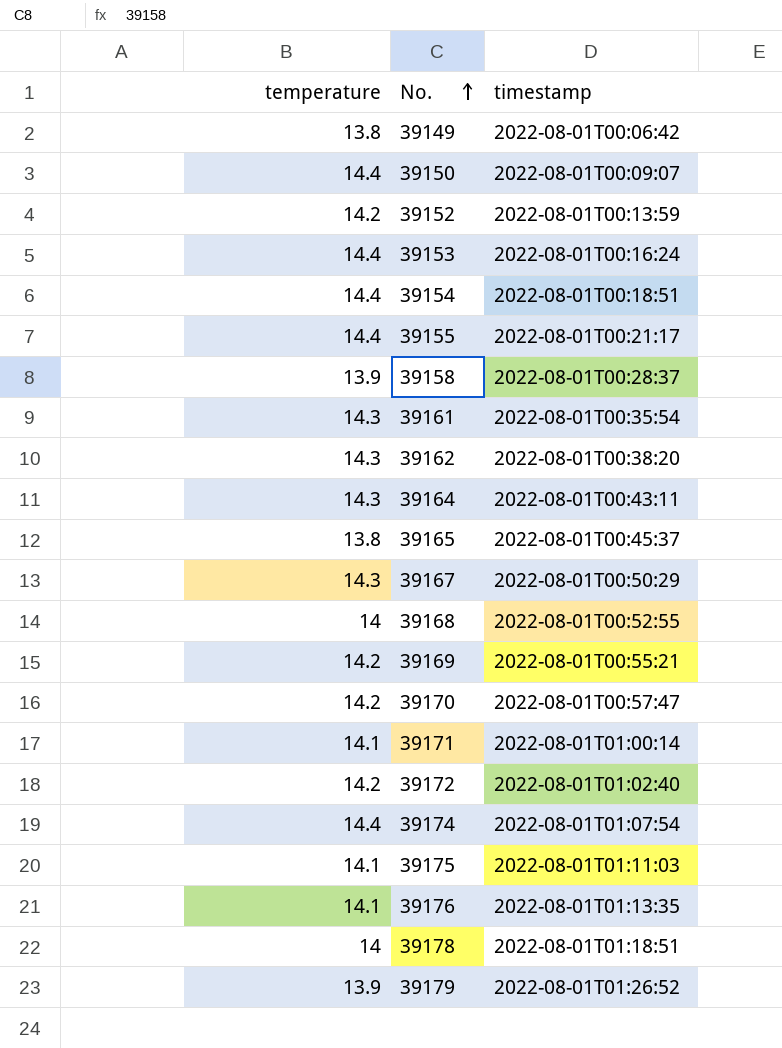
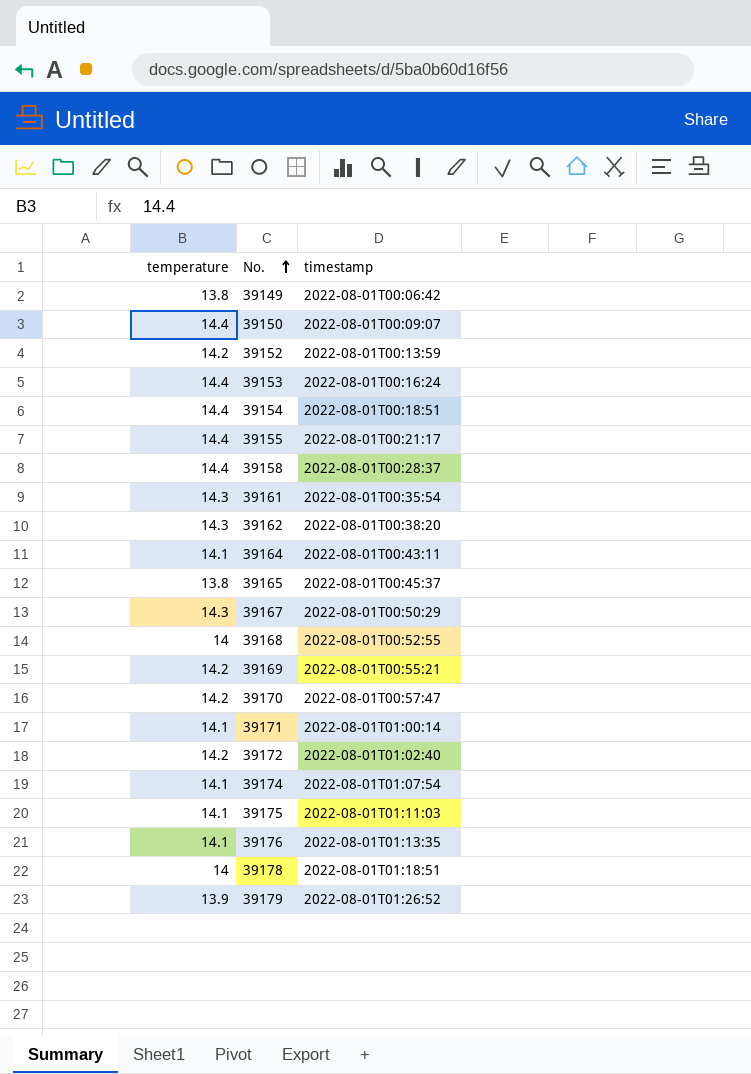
39158 | temperature: 13.9 -> 14.4
39164 | temperature: 14.3 -> 14.1
39174 | temperature: 14.4 -> 14.1

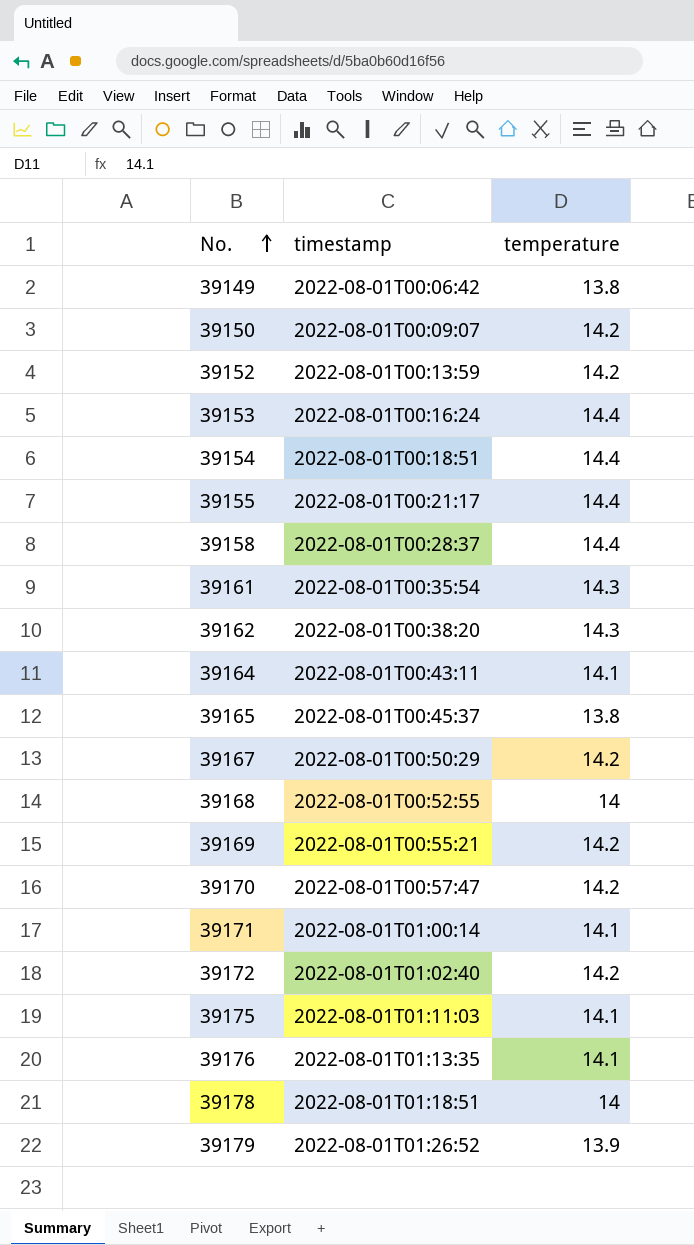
column temperature | position: 1 -> 3
row 39174: 14.1 | 2022-08-01T01:07:54 -> none
39150 | temperature: 14.4 -> 14.2
39167 | temperature: 14.3 -> 14.2

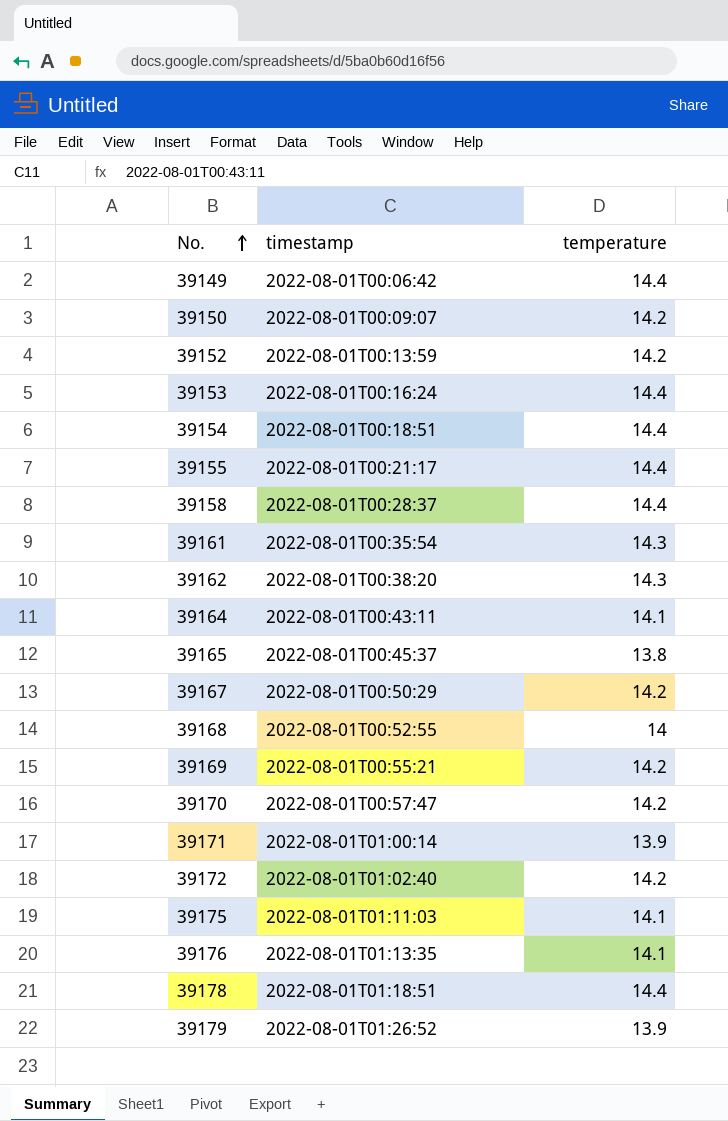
39149 | temperature: 13.8 -> 14.4
39171 | temperature: 14.1 -> 13.9
39178 | temperature: 14 -> 14.4

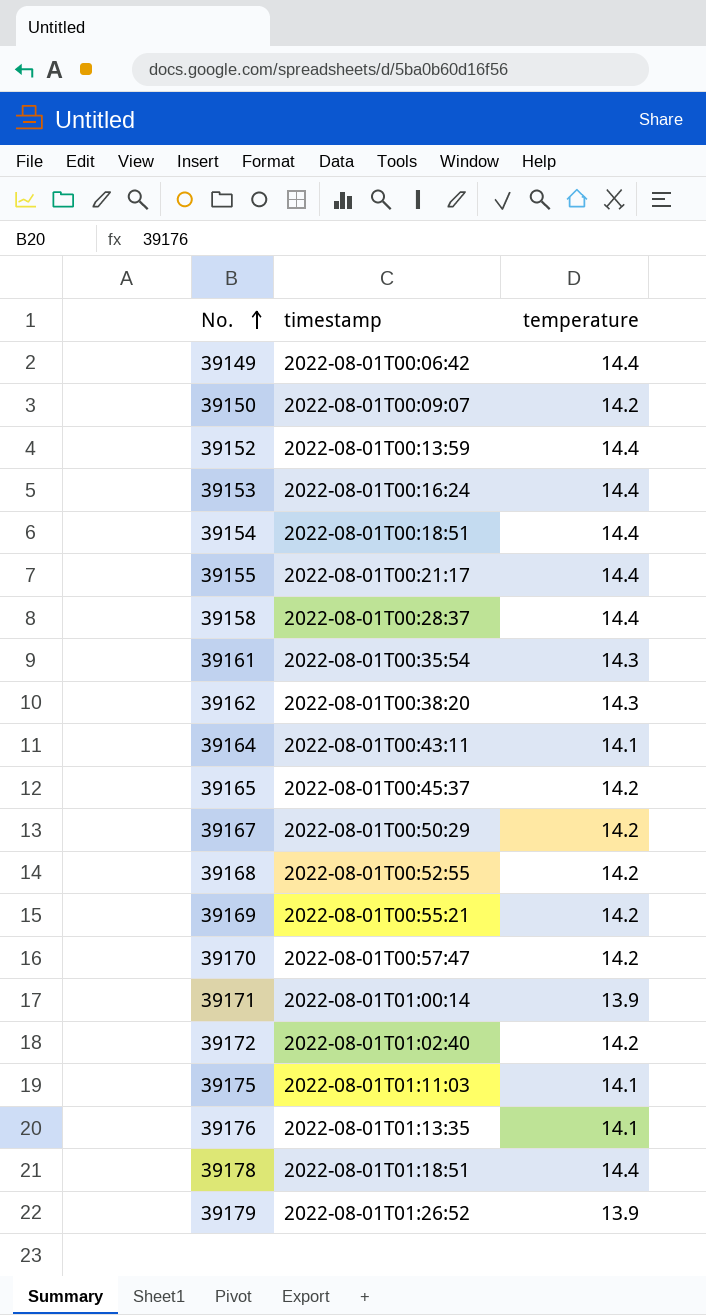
39152 | temperature: 14.2 -> 14.4
39165 | temperature: 13.8 -> 14.2
39168 | temperature: 14 -> 14.2

